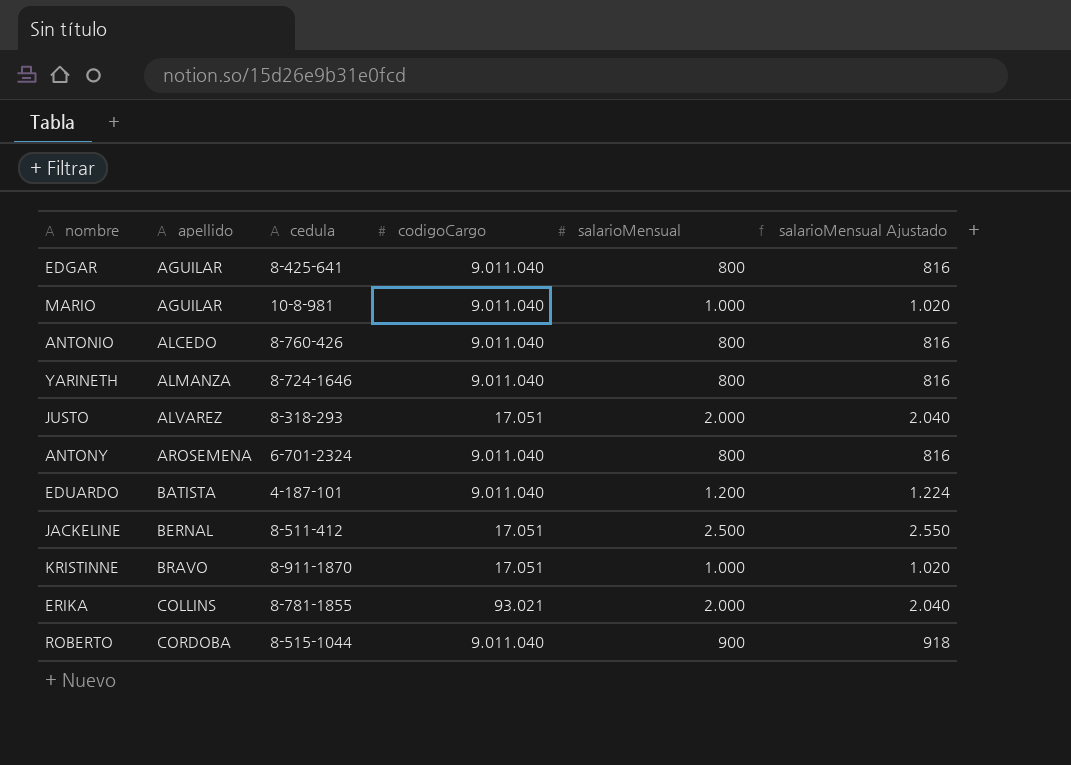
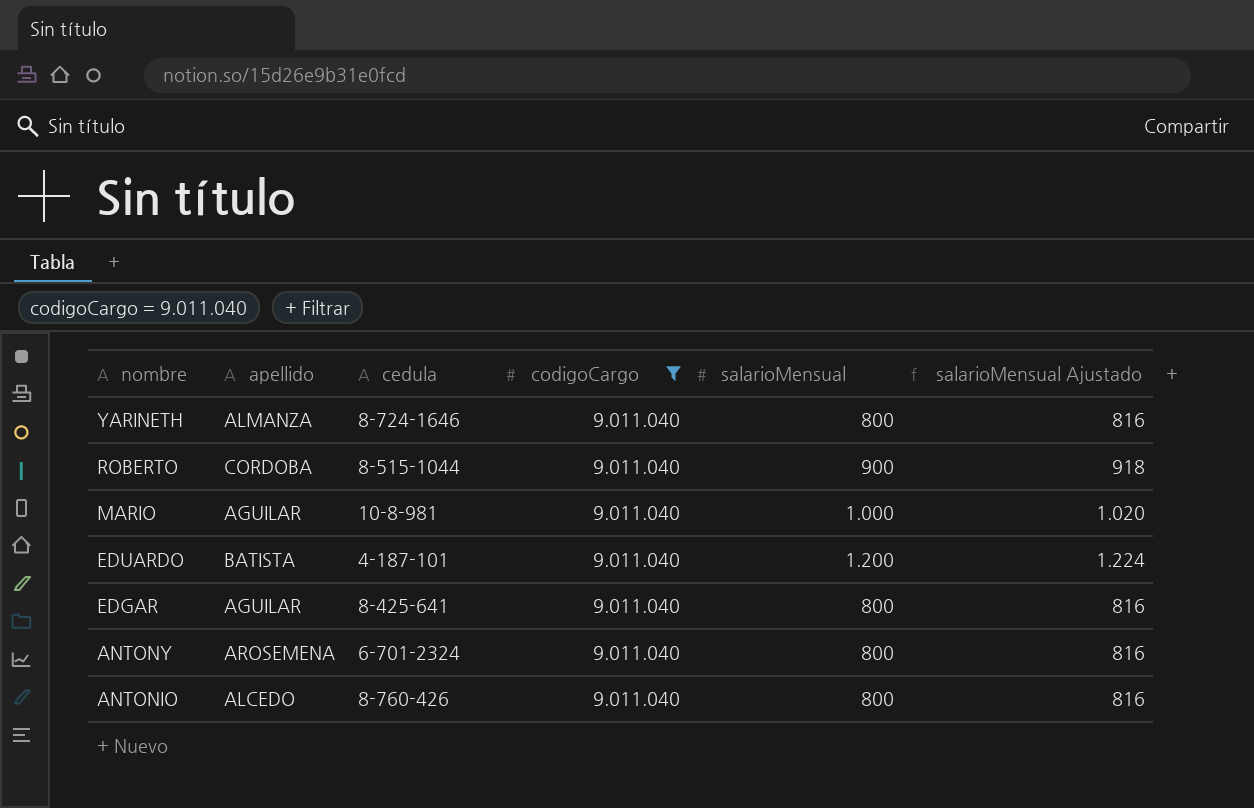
filter: none -> codigoCargo = 9.011.040
row order: apellido ascending -> nombre descending

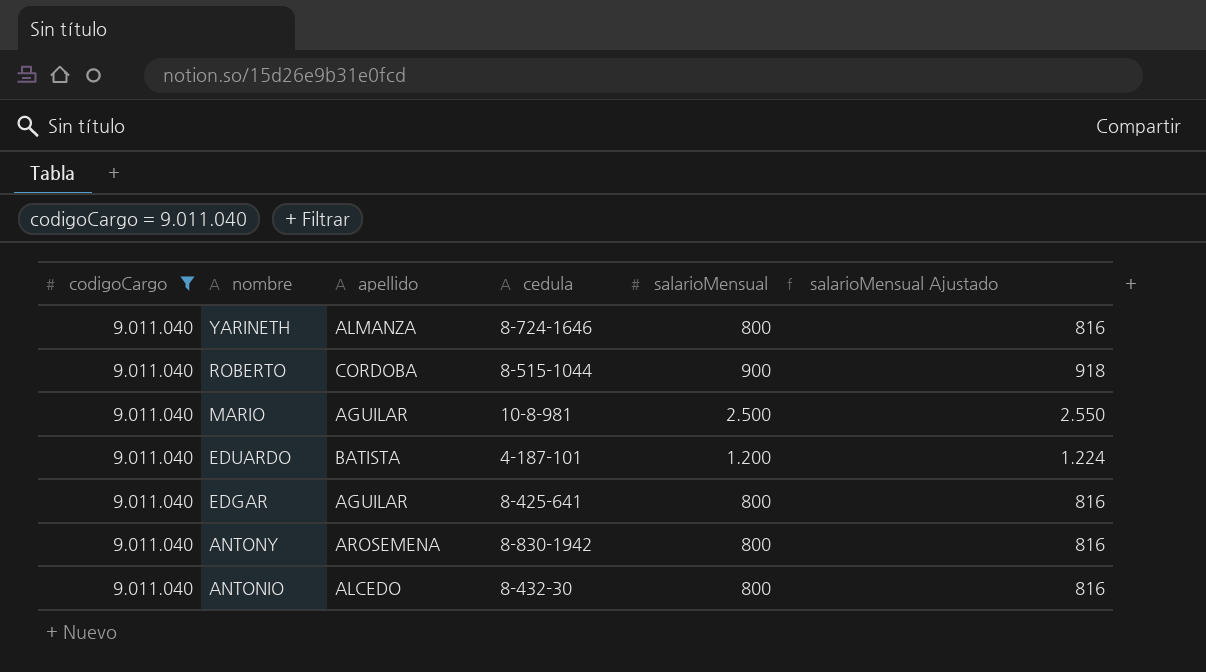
column codigoCargo | position: 4 -> 1
MARIO | salarioMensual: 1.000 -> 2.500
MARIO | salarioMensual Ajustado: 1.020 -> 2.550
ANTONY | cedula: 6-701-2324 -> 8-830-1942
ANTONIO | cedula: 8-760-426 -> 8-432-30

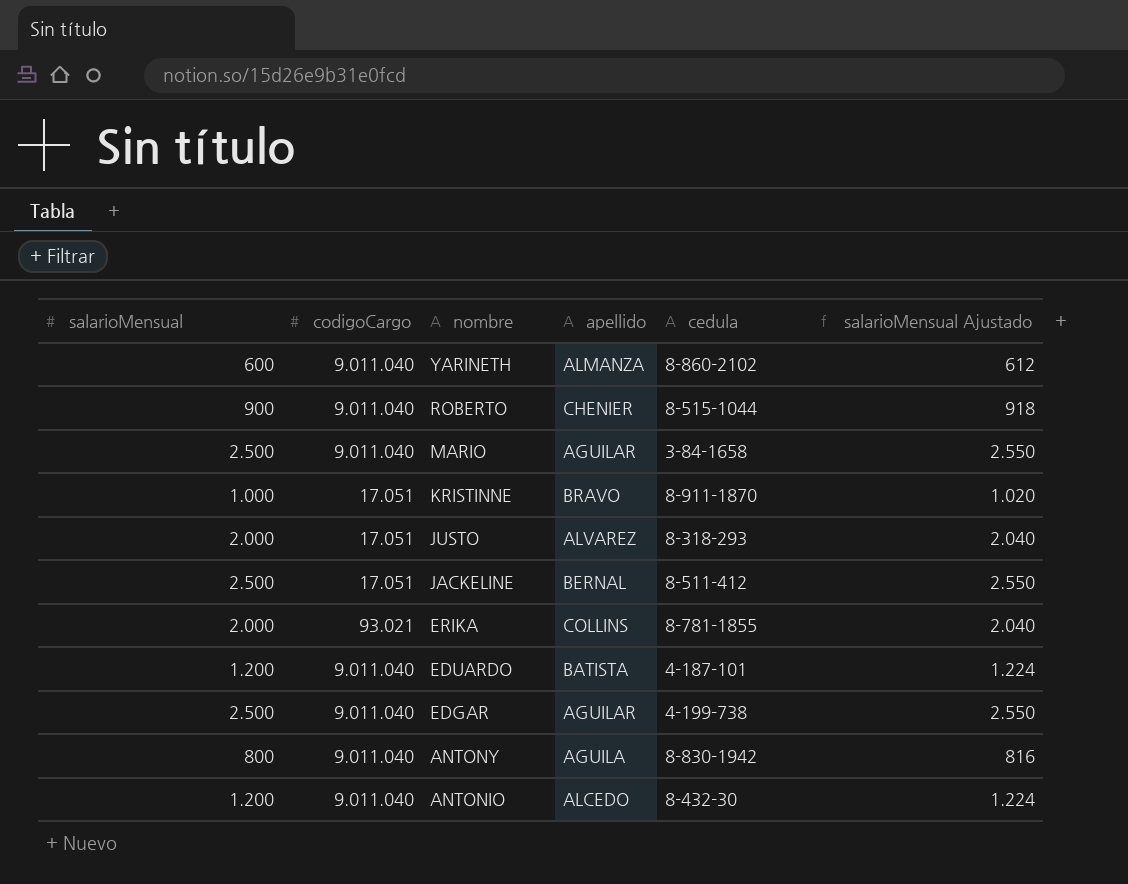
filter: codigoCargo = 9.011.040 -> none
column salarioMensual | position: 5 -> 1
YARINETH | salarioMensual: 800 -> 600
YARINETH | cedula: 8-724-1646 -> 8-860-2102
YARINETH | salarioMensual Ajustado: 816 -> 612
ROBERTO | apellido: CORDOBA -> CHENIER
MARIO | cedula: 10-8-981 -> 3-84-1658
EDGAR | salarioMensual: 800 -> 2.500
EDGAR | cedula: 8-425-641 -> 4-199-738
EDGAR | salarioMensual Ajustado: 816 -> 2.550
ANTONY | apellido: AROSEMENA -> AGUILA
ANTONIO | salarioMensual: 800 -> 1.200
ANTONIO | salarioMensual Ajustado: 816 -> 1.224

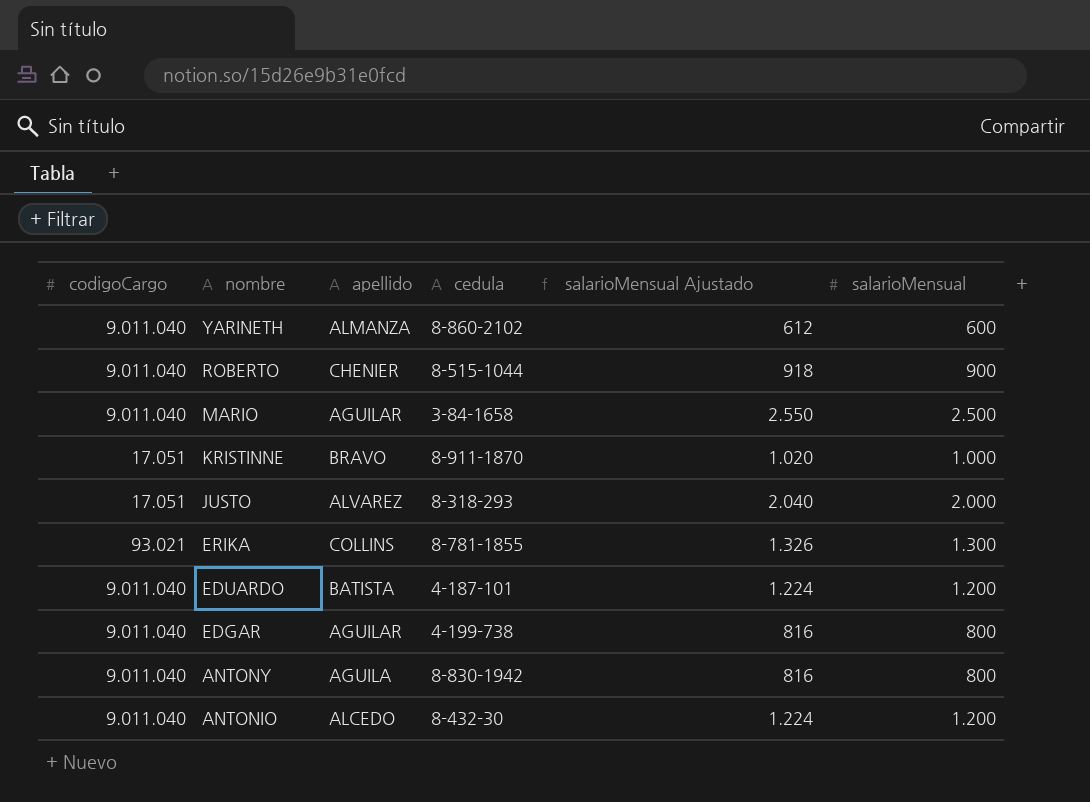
column salarioMensual | position: 1 -> 6
row JACKELINE: 2.500 | 17.051 | BERNAL | 8-511-412 | 2.550 -> none
ERIKA | salarioMensual Ajustado: 2.040 -> 1.326
ERIKA | salarioMensual: 2.000 -> 1.300
EDGAR | salarioMensual Ajustado: 2.550 -> 816
EDGAR | salarioMensual: 2.500 -> 800

